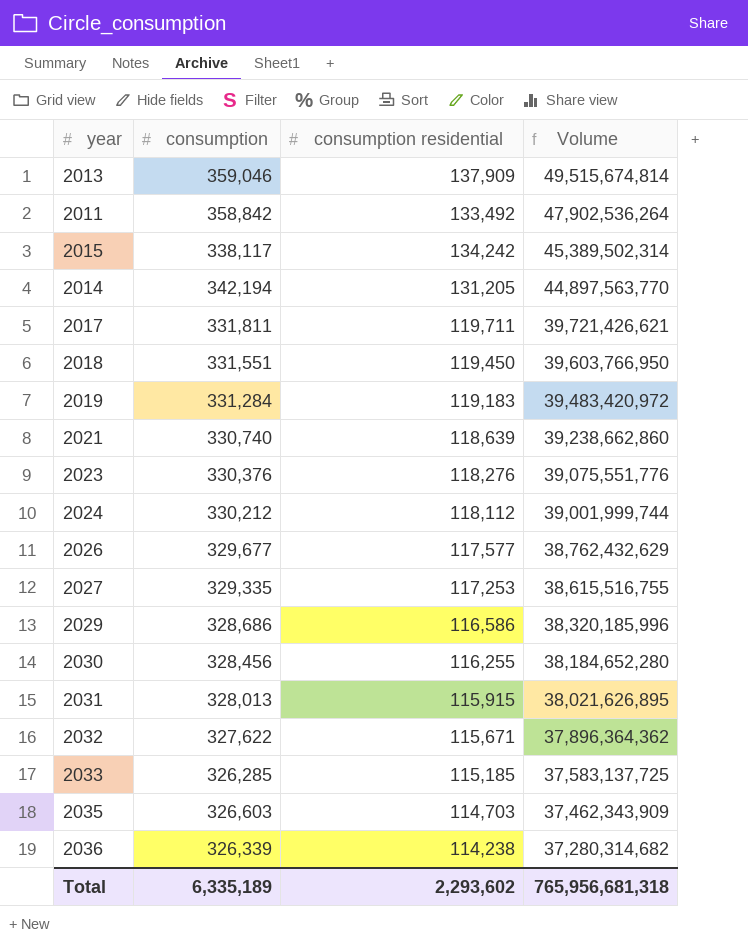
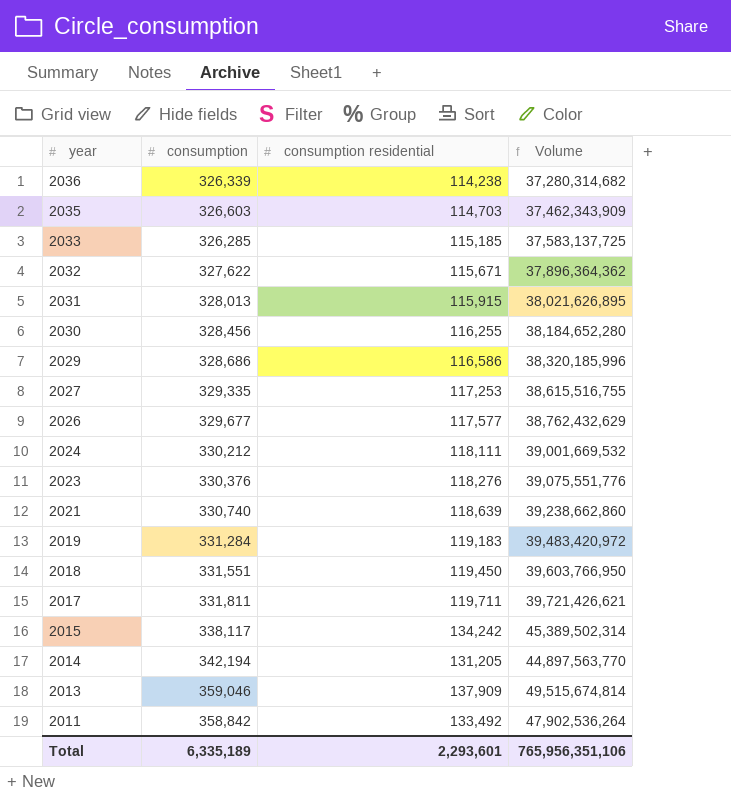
row order: Volume descending -> year descending
2024 | consumption residential: 118,112 -> 118,111
2024 | Volume: 39,001,999,744 -> 39,001,669,532
Total | consumption residential: 2,293,602 -> 2,293,601
Total | Volume: 765,956,681,318 -> 765,956,351,106

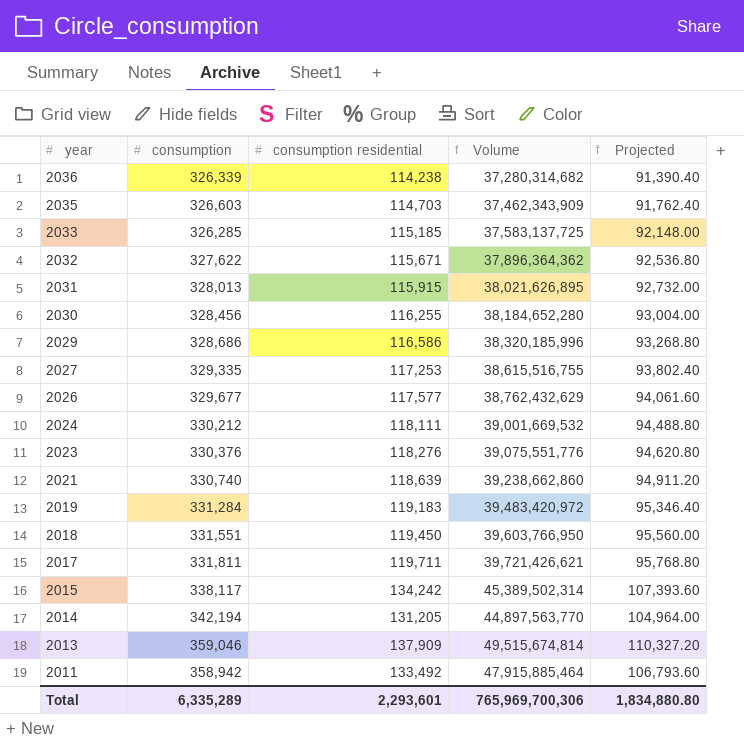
column Projected | formula: none -> [consumption residential] * 0.8
2011 | consumption: 358,842 -> 358,942
2011 | Volume: 47,902,536,264 -> 47,915,885,464
Total | consumption: 6,335,189 -> 6,335,289
Total | Volume: 765,956,351,106 -> 765,969,700,306

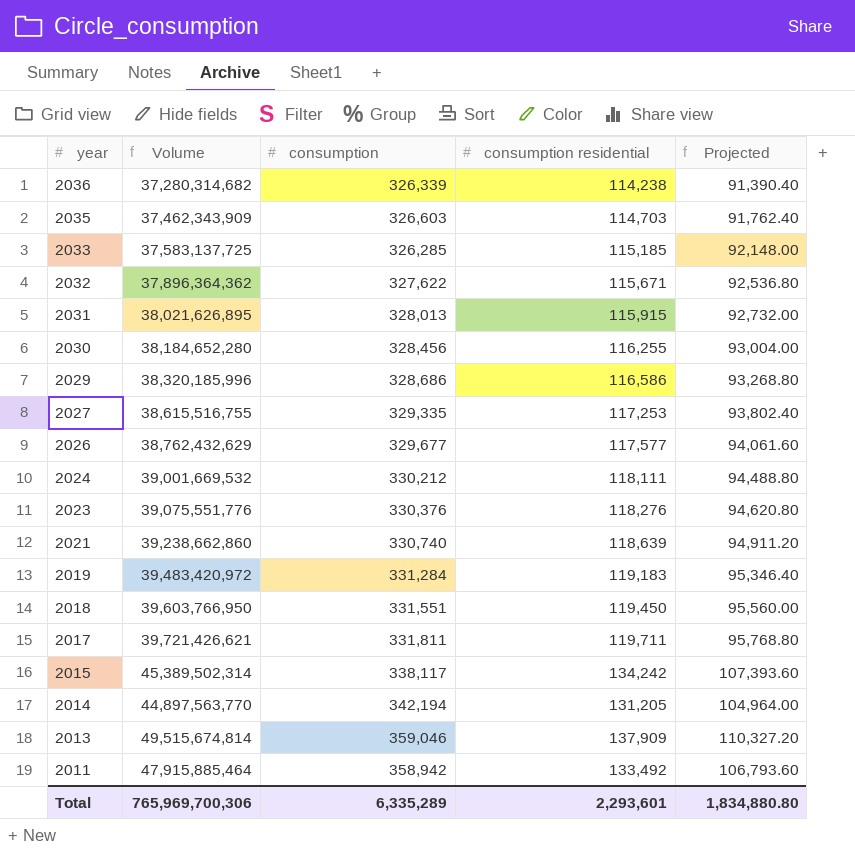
column Volume | position: 4 -> 2

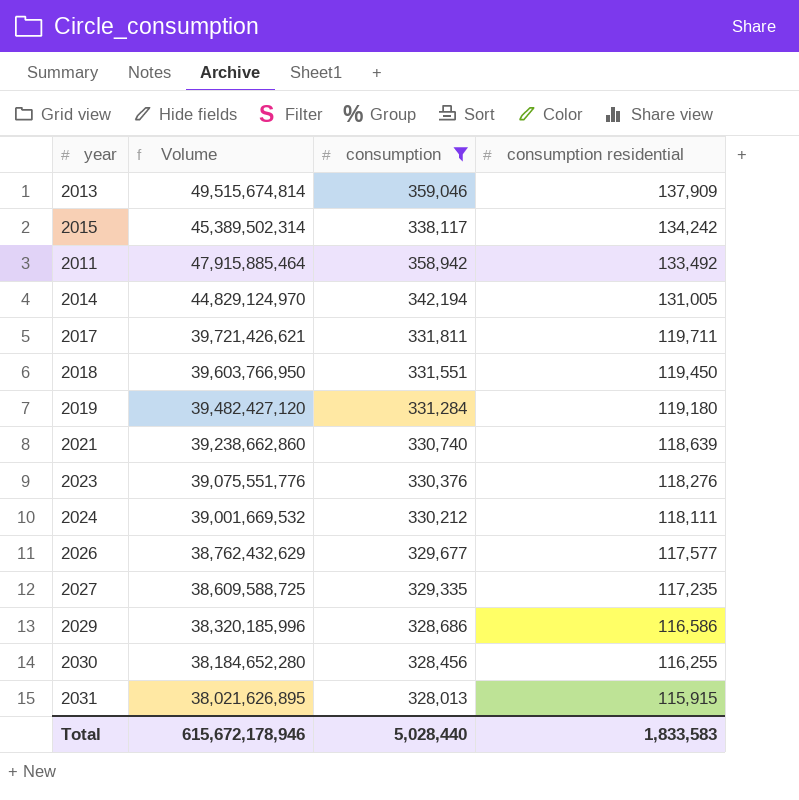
filter: none -> consumption >= 328,013
row order: year descending -> consumption residential descending
column Projected | formula: [consumption residential] * 0.8 -> none
2014 | Volume: 44,897,563,770 -> 44,829,124,970
2014 | consumption residential: 131,205 -> 131,005
2019 | Volume: 39,483,420,972 -> 39,482,427,120
2019 | consumption residential: 119,183 -> 119,180
2027 | Volume: 38,615,516,755 -> 38,609,588,725
2027 | consumption residential: 117,253 -> 117,235
Total | Volume: 765,969,700,306 -> 615,672,178,946
Total | consumption: 6,335,289 -> 5,028,440
Total | consumption residential: 2,293,601 -> 1,833,583

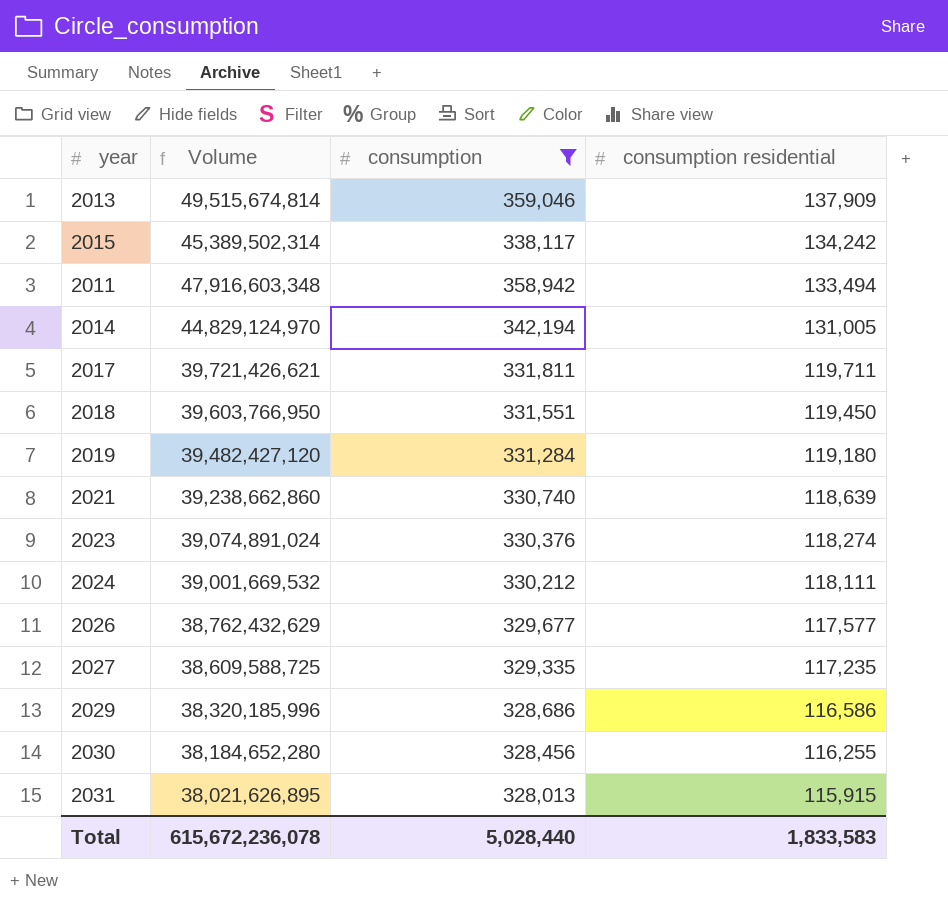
2011 | Volume: 47,915,885,464 -> 47,916,603,348
2011 | consumption residential: 133,492 -> 133,494
2023 | Volume: 39,075,551,776 -> 39,074,891,024
2023 | consumption residential: 118,276 -> 118,274
Total | Volume: 615,672,178,946 -> 615,672,236,078

